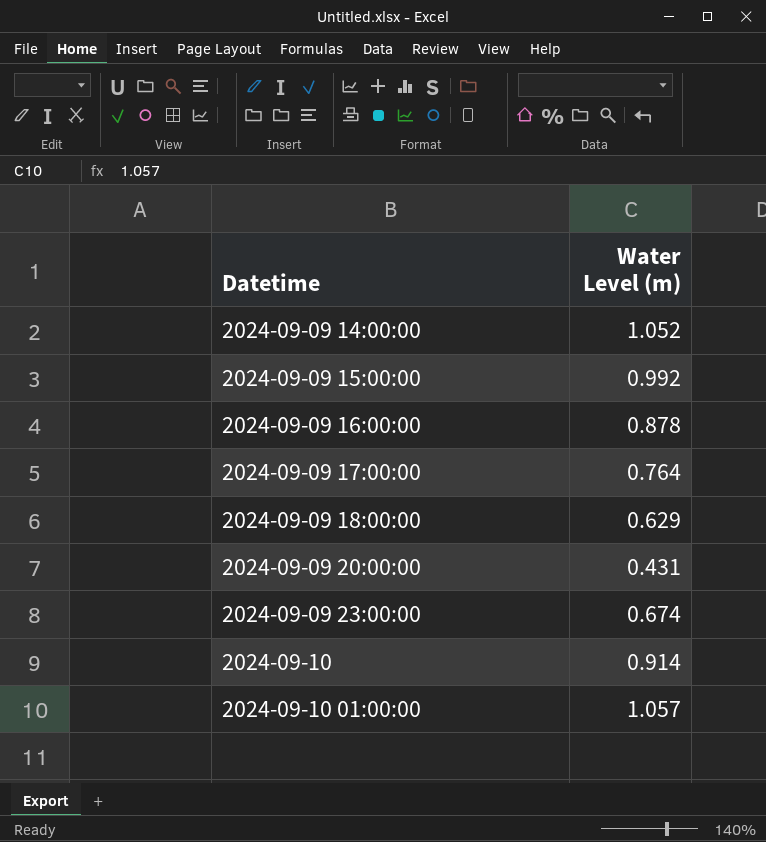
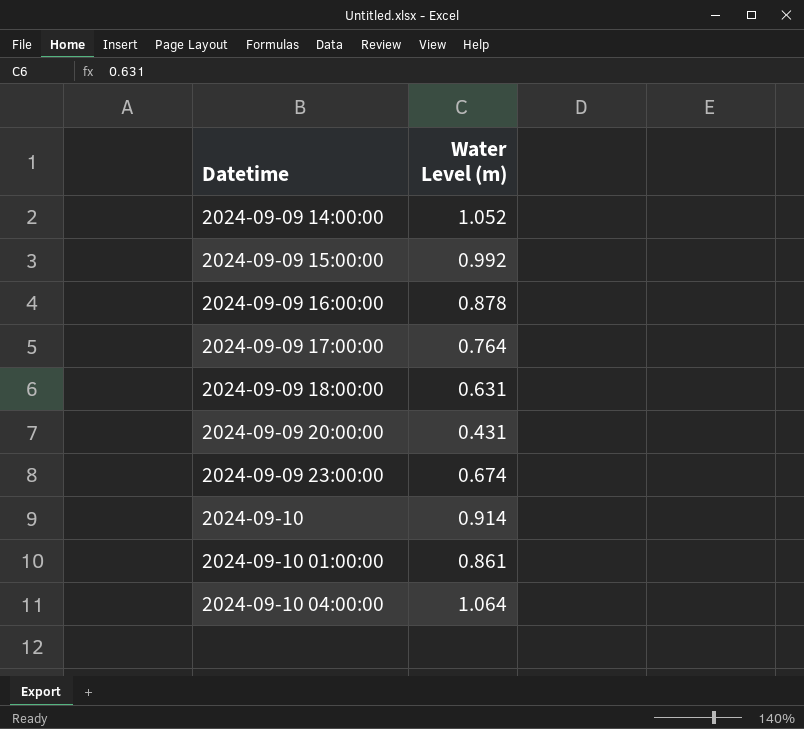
2024-09-09 18:00:00 | Water Level (m): 0.629 -> 0.631
2024-09-10 01:00:00 | Water Level (m): 1.057 -> 0.861
row 2024-09-10 04:00:00: none -> 1.064

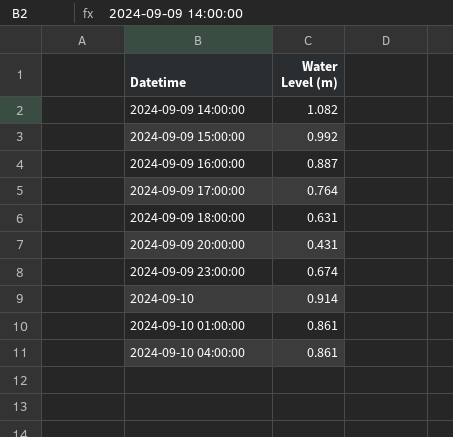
2024-09-09 14:00:00 | Water Level (m): 1.052 -> 1.082
2024-09-09 16:00:00 | Water Level (m): 0.878 -> 0.887
2024-09-10 04:00:00 | Water Level (m): 1.064 -> 0.861

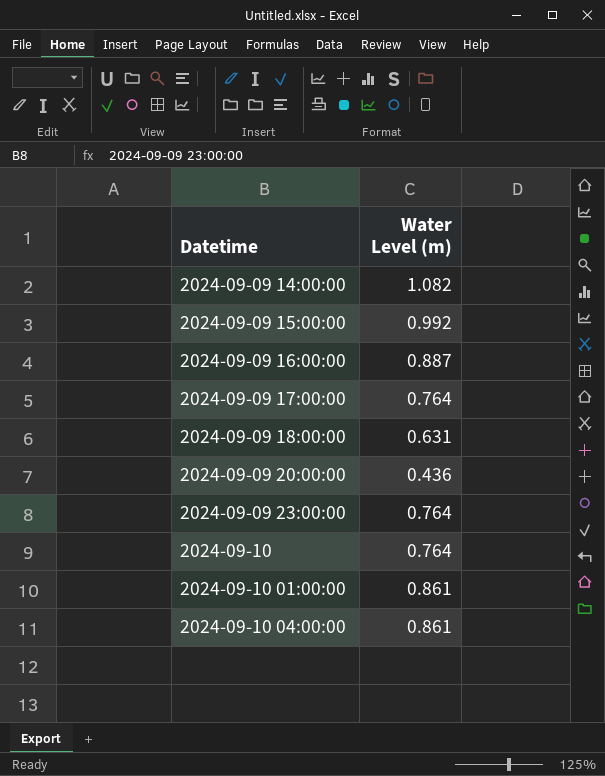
2024-09-09 20:00:00 | Water Level (m): 0.431 -> 0.436
2024-09-09 23:00:00 | Water Level (m): 0.674 -> 0.764
2024-09-10 | Water Level (m): 0.914 -> 0.764

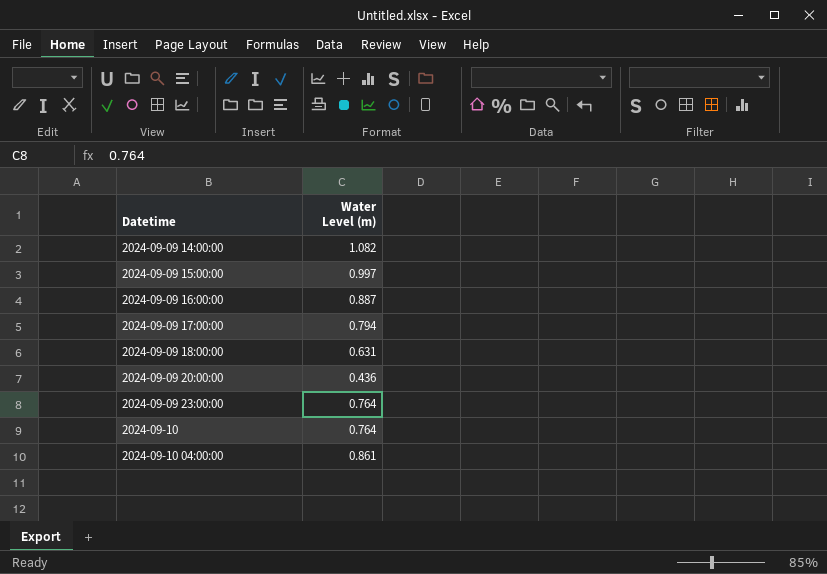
row 2024-09-10 01:00:00: 0.861 -> none
2024-09-09 15:00:00 | Water Level (m): 0.992 -> 0.997
2024-09-09 17:00:00 | Water Level (m): 0.764 -> 0.794

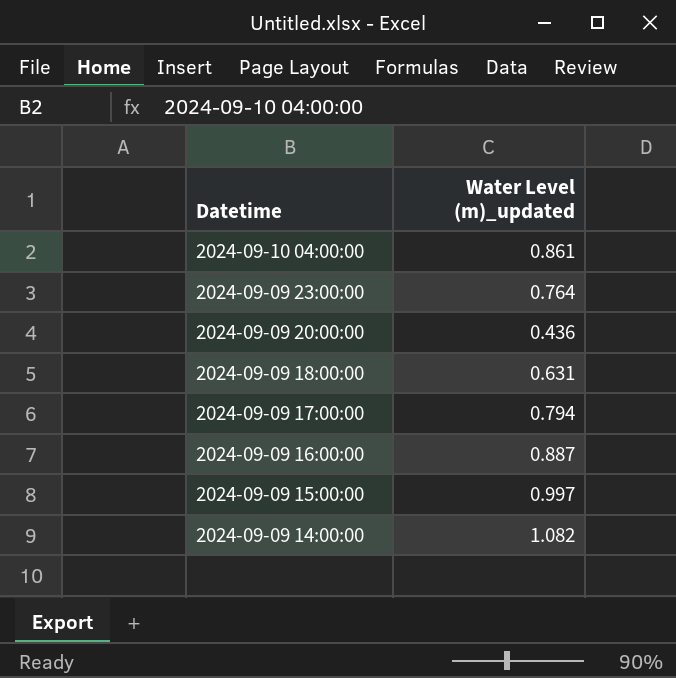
row order: Datetime ascending -> Datetime descending
column name: Water Level (m) -> Water Level (m)_updated
row 2024-09-10: 0.764 -> none

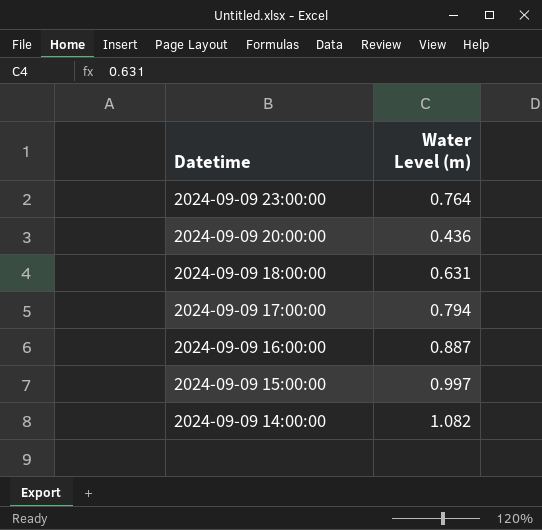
column name: Water Level (m)_updated -> Water Level (m)
row 2024-09-10 04:00:00: 0.861 -> none

